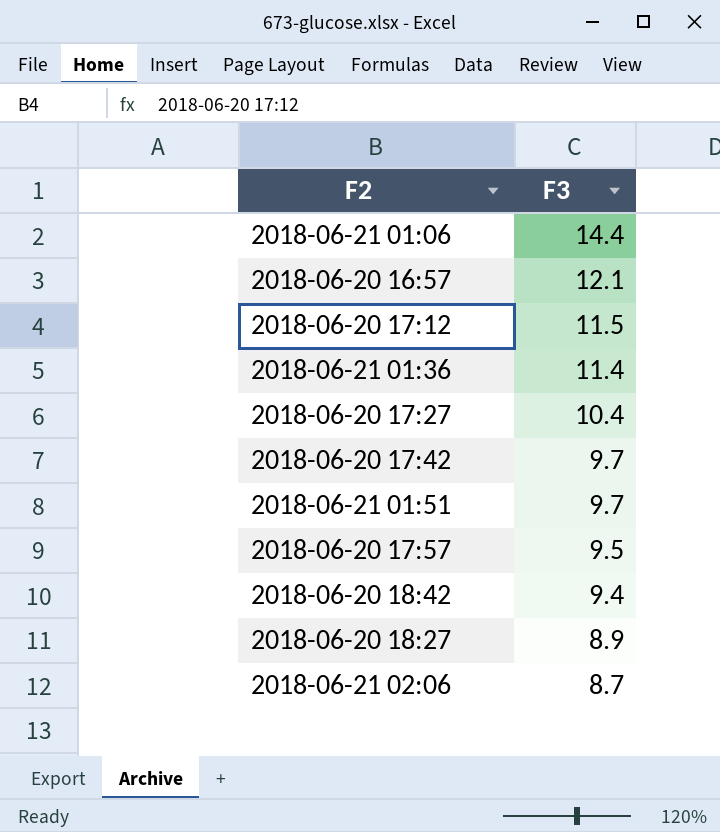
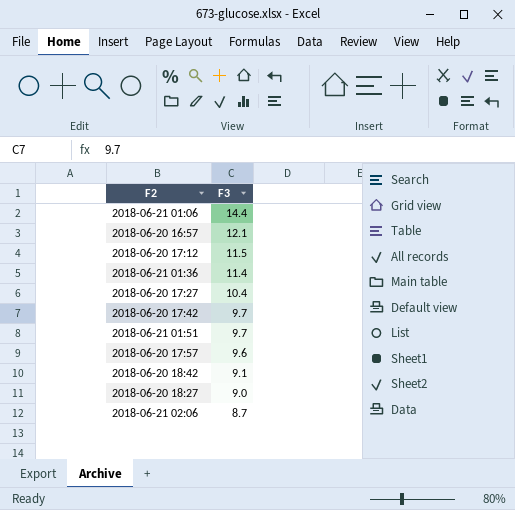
2018-06-20 17:57 | F3: 9.5 -> 9.6
2018-06-20 18:42 | F3: 9.4 -> 9.1
2018-06-20 18:27 | F3: 8.9 -> 9.0

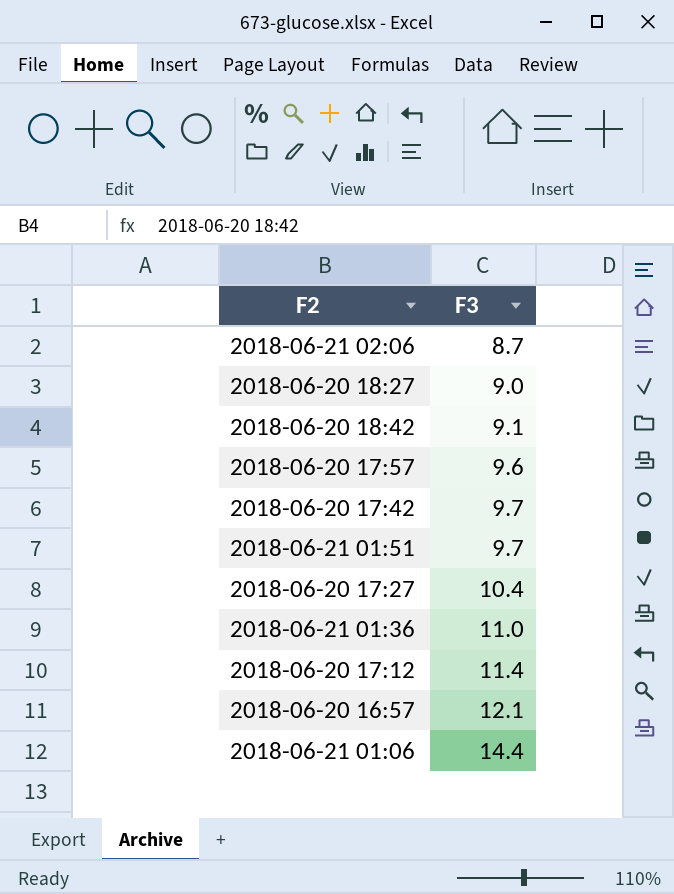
row order: F3 descending -> F3 ascending
2018-06-21 01:36 | F3: 11.4 -> 11.0
2018-06-20 17:12 | F3: 11.5 -> 11.4

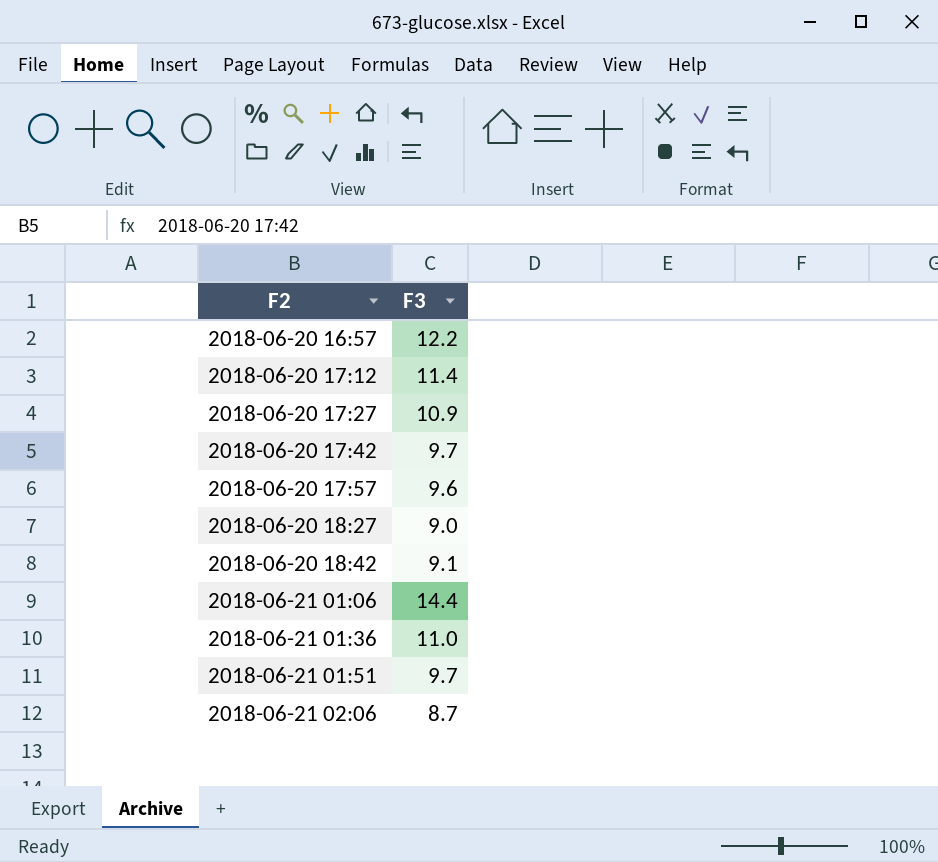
row order: F3 ascending -> F2 ascending
2018-06-20 16:57 | F3: 12.1 -> 12.2
2018-06-20 17:27 | F3: 10.4 -> 10.9

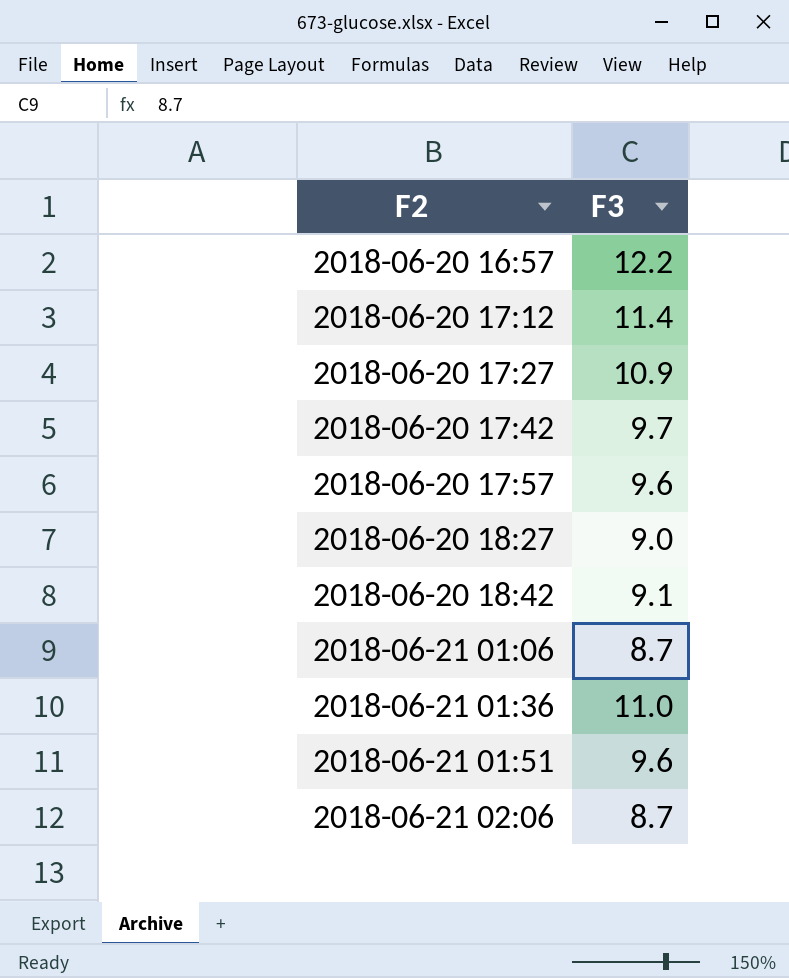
2018-06-21 01:06 | F3: 14.4 -> 8.7
2018-06-21 01:51 | F3: 9.7 -> 9.6

